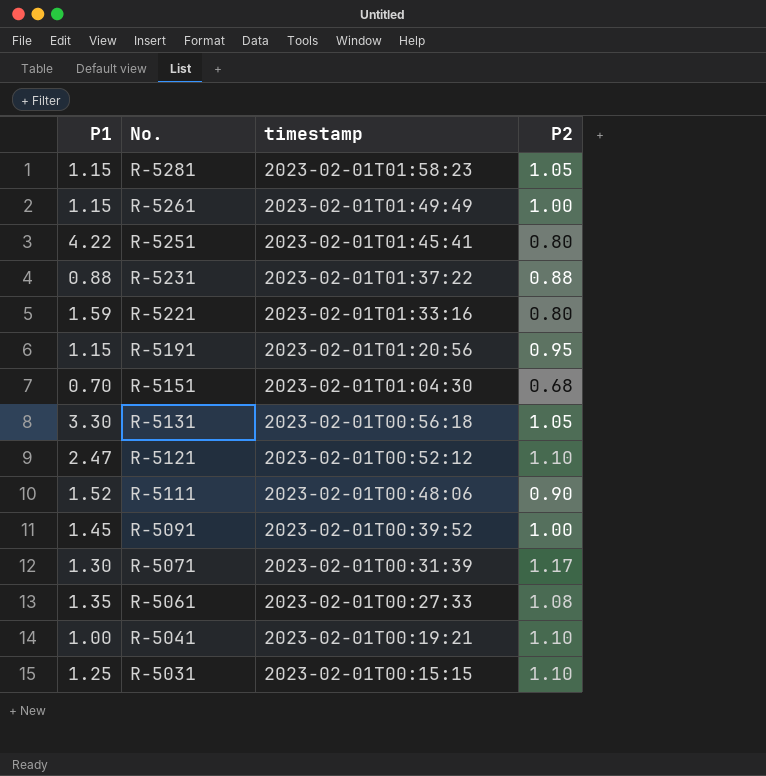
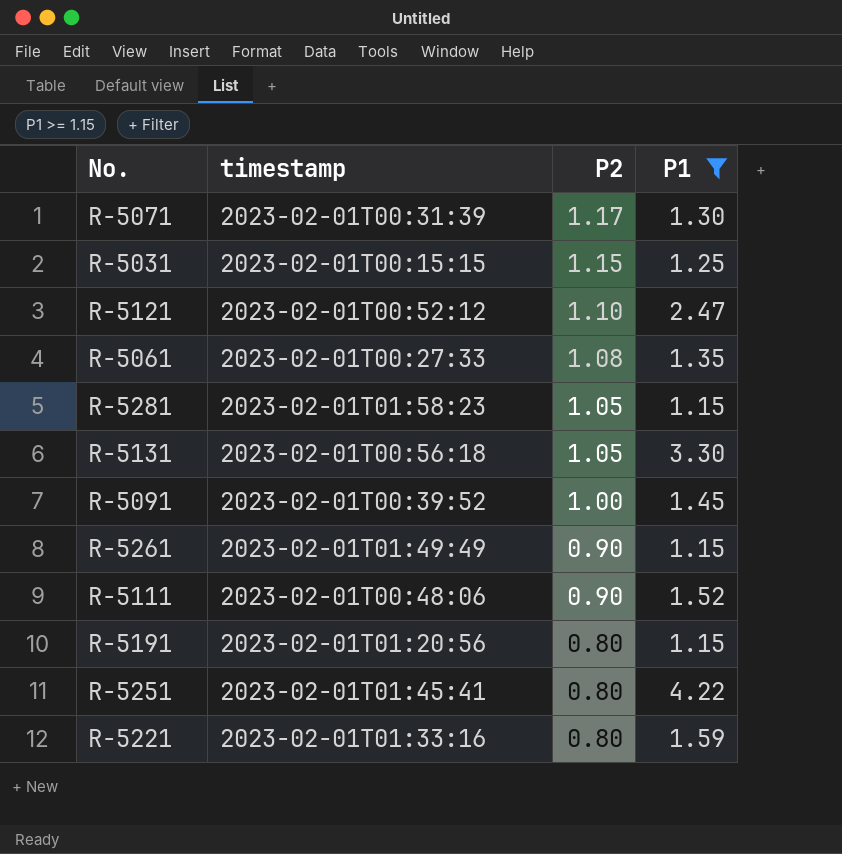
filter: none -> P1 >= 1.15
row order: No. descending -> P2 descending
column P1 | position: 1 -> 4
R-5031 | P2: 1.10 -> 1.15
R-5261 | P2: 1.00 -> 0.90
R-5191 | P2: 0.95 -> 0.80

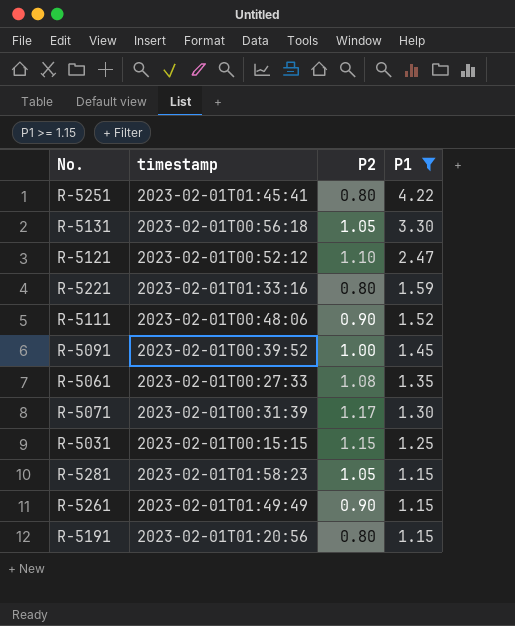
row order: P2 descending -> P1 descending

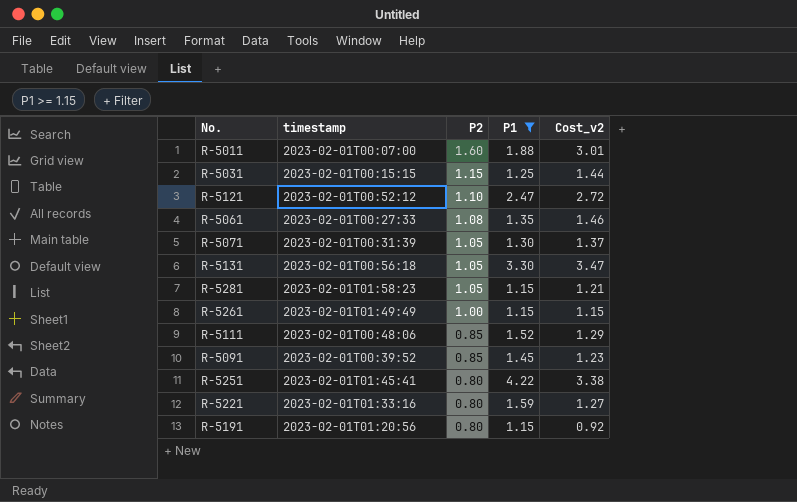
row order: P1 descending -> P2 descending
column Cost_v2 | formula: none -> [P2] * [P1]
row R-5011: none -> 2023-02-01T00:07:00 | 1.60 | 1.88 | 3.01
R-5071 | P2: 1.17 -> 1.05
R-5261 | P2: 0.90 -> 1.00
R-5111 | P2: 0.90 -> 0.85
R-5091 | P2: 1.00 -> 0.85

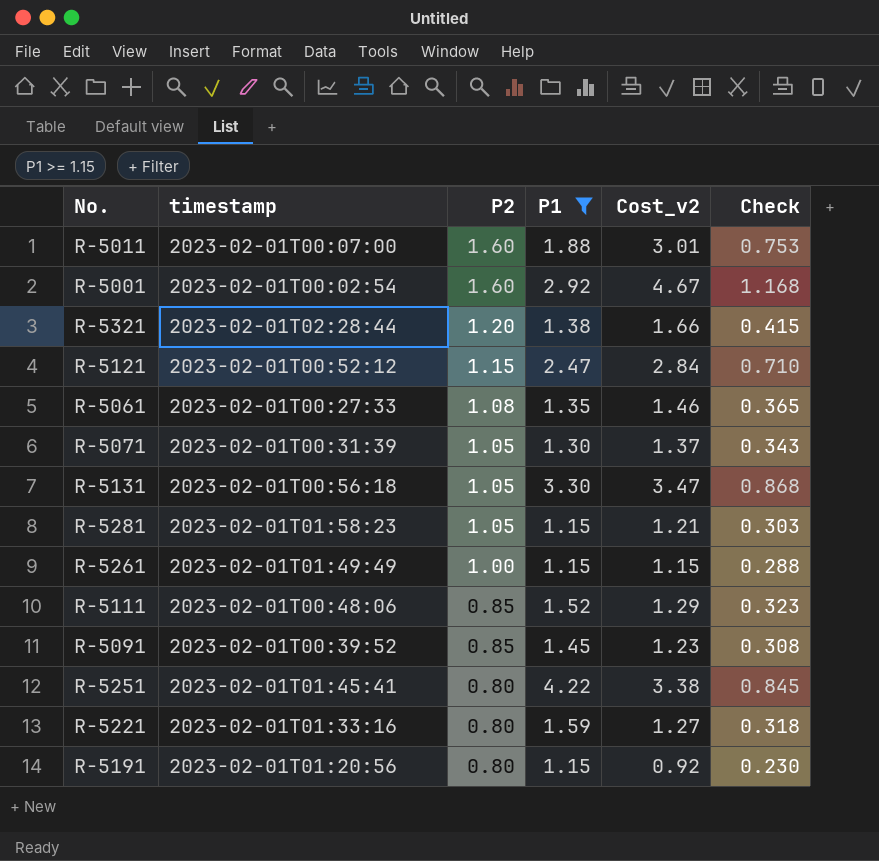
column Check | formula: none -> [Cost_v2] * 0.25
row R-5031: 2023-02-01T00:15:15 | 1.15 | 1.25 | 1.44 -> none
row R-5001: none -> 2023-02-01T00:02:54 | 1.60 | 2.92 | 4.67 | 1.168
row R-5321: none -> 2023-02-01T02:28:44 | 1.20 | 1.38 | 1.66 | 0.415
R-5121 | P2: 1.10 -> 1.15
R-5121 | Cost_v2: 2.72 -> 2.84

